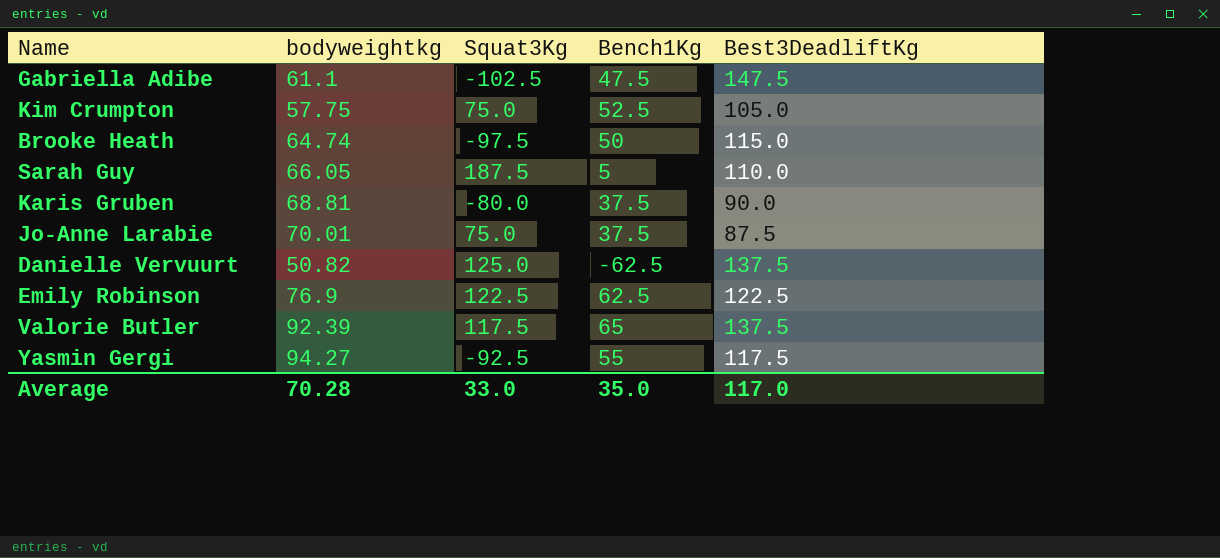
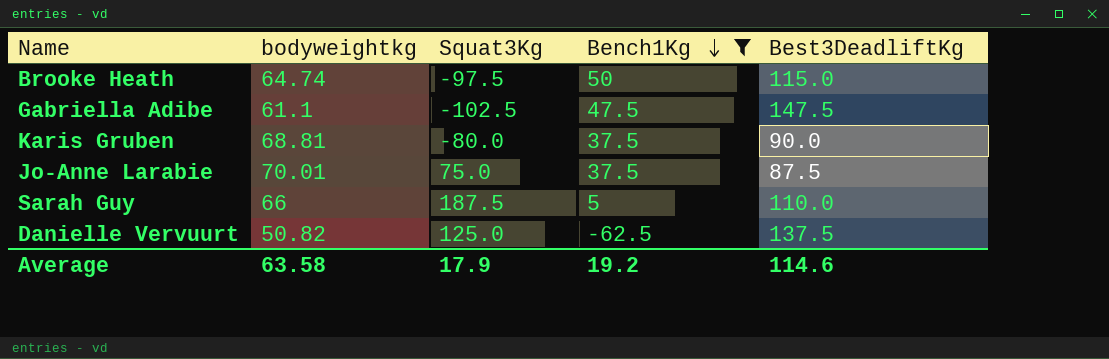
filter: none -> Bench1Kg <= 50
row order: none -> Bench1Kg descending
Sarah Guy | bodyweightkg: 66.05 -> 66
Average | bodyweightkg: 70.28 -> 63.58
Average | Squat3Kg: 33.0 -> 17.9
Average | Bench1Kg: 35.0 -> 19.2
Average | Best3DeadliftKg: 117.0 -> 114.6

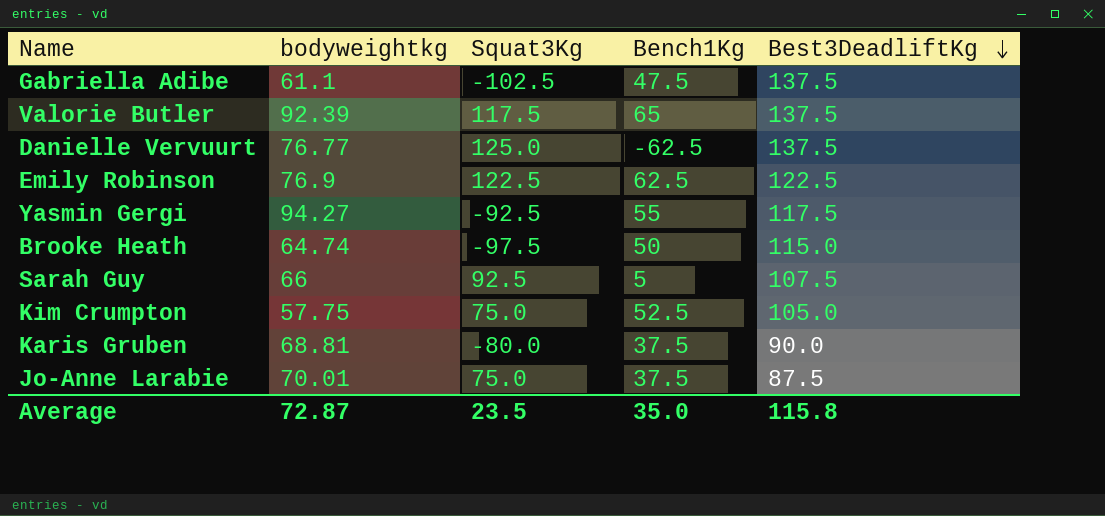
filter: Bench1Kg <= 50 -> none
row order: Bench1Kg descending -> Best3DeadliftKg descending
Gabriella Adibe | Best3DeadliftKg: 147.5 -> 137.5
Danielle Vervuurt | bodyweightkg: 50.82 -> 76.77
Sarah Guy | Squat3Kg: 187.5 -> 92.5
Sarah Guy | Best3DeadliftKg: 110.0 -> 107.5
Average | bodyweightkg: 63.58 -> 72.87
Average | Squat3Kg: 17.9 -> 23.5
Average | Bench1Kg: 19.2 -> 35.0
Average | Best3DeadliftKg: 114.6 -> 115.8

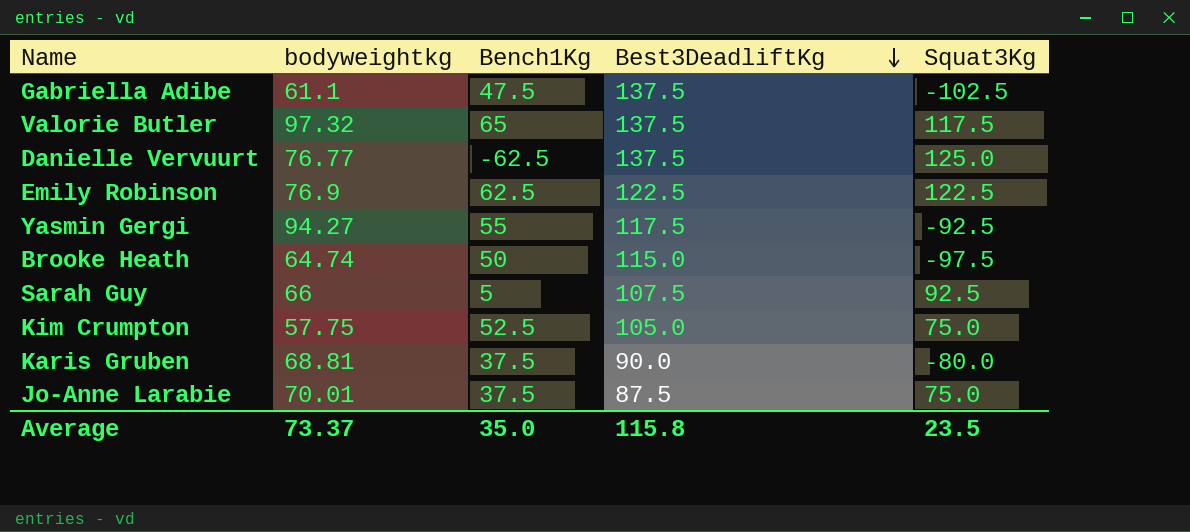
column Squat3Kg | position: 3 -> 5
Valorie Butler | bodyweightkg: 92.39 -> 97.32
Average | bodyweightkg: 72.87 -> 73.37

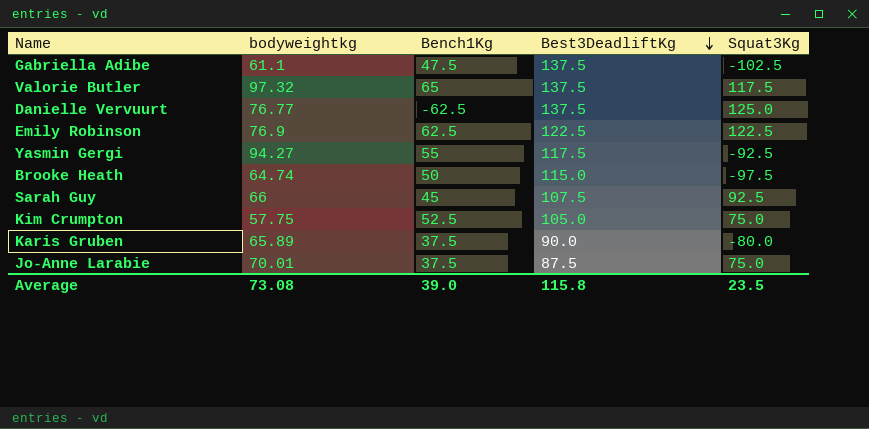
Sarah Guy | Bench1Kg: 5 -> 45
Karis Gruben | bodyweightkg: 68.81 -> 65.89
Average | bodyweightkg: 73.37 -> 73.08
Average | Bench1Kg: 35.0 -> 39.0

